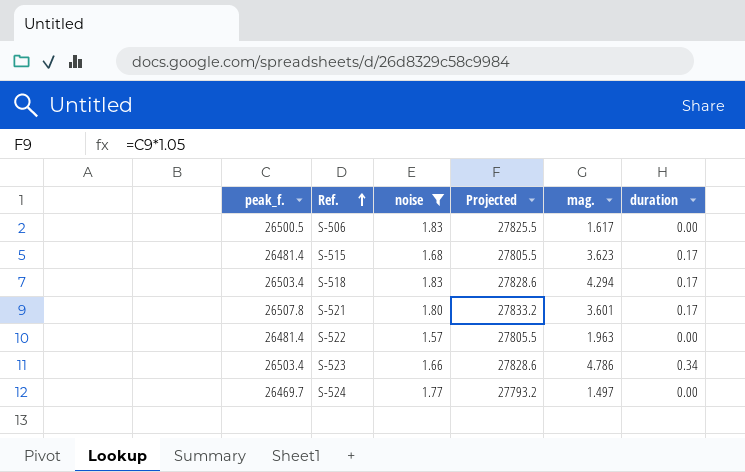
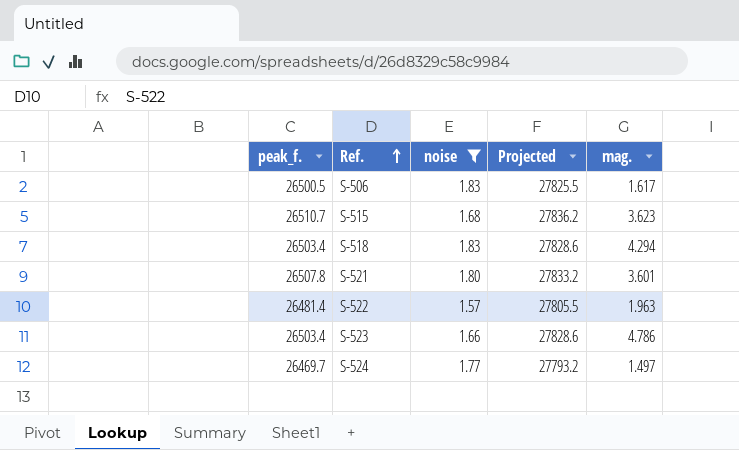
column duration | position: 6 -> none
S-515 | peak_f.: 26481.4 -> 26510.7
S-515 | Projected: 27805.5 -> 27836.2

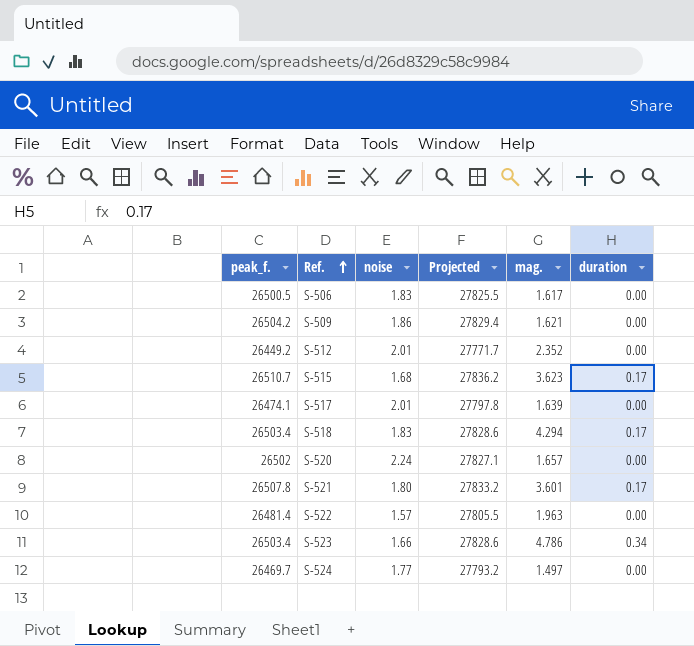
filter: noise <= 1.83 -> none
column duration | position: none -> 6

